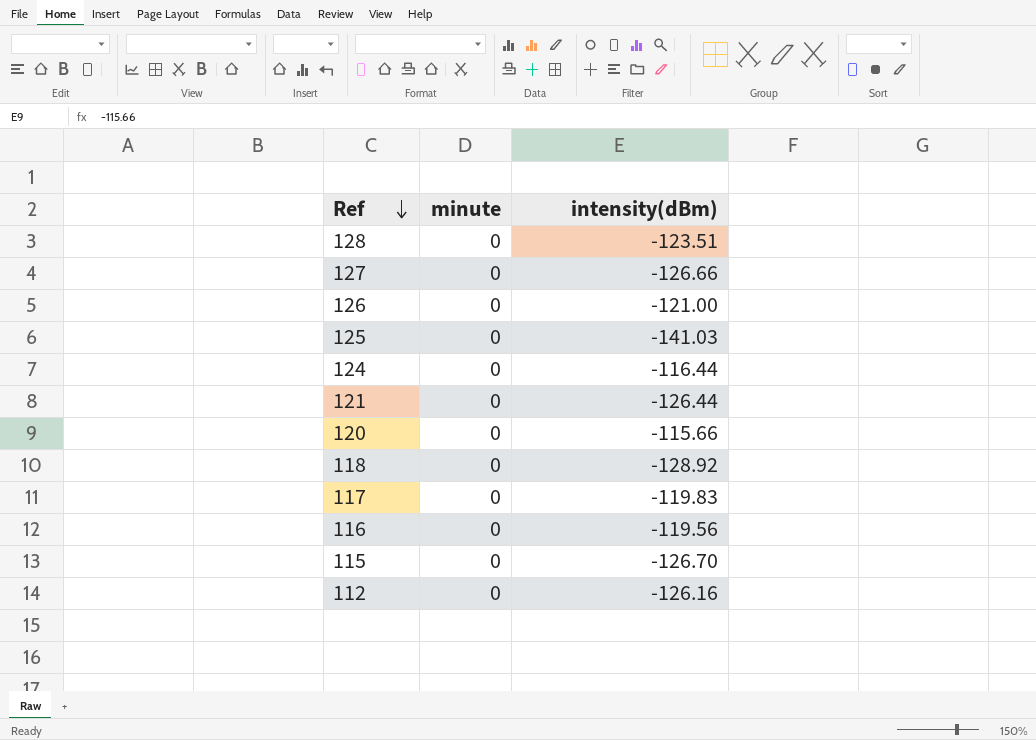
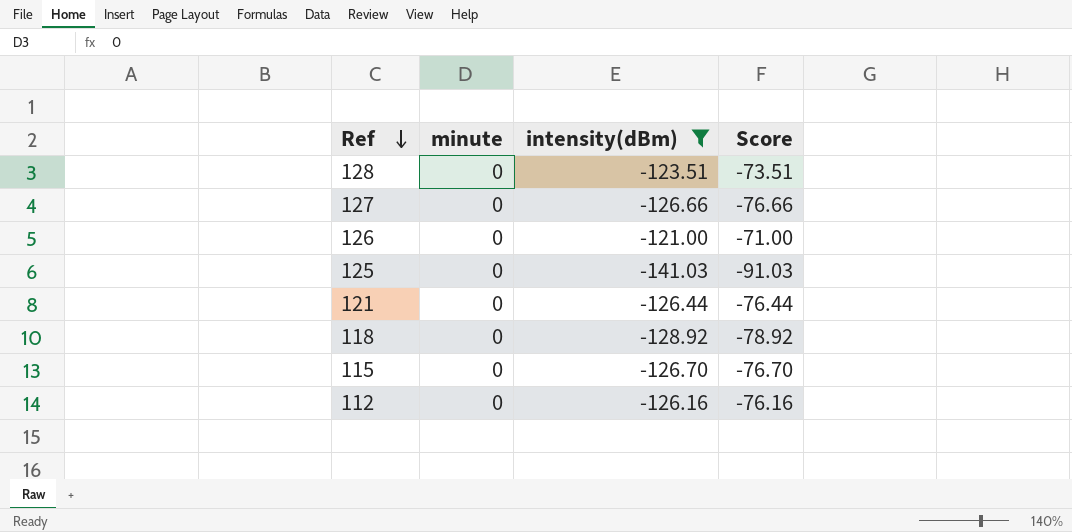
filter: none -> intensity(dBm) <= -121.00
column Score | formula: none -> [intensity(dBm)] + 50

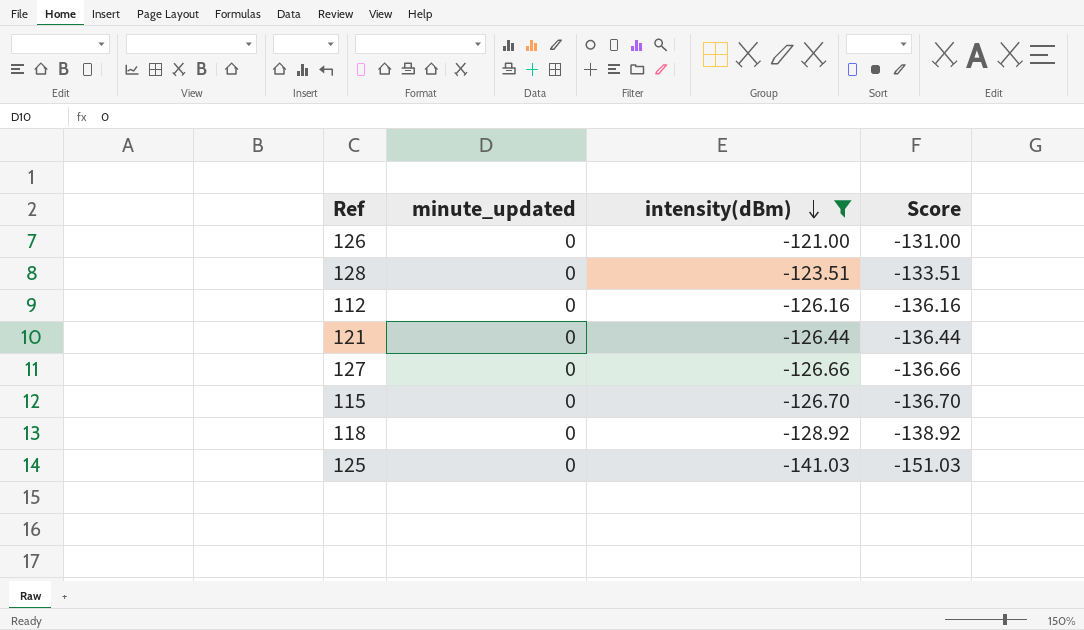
row order: Ref descending -> intensity(dBm) descending
column name: minute -> minute_updated
column Score | formula: [intensity(dBm)] + 50 -> [intensity(dBm)] - 10

